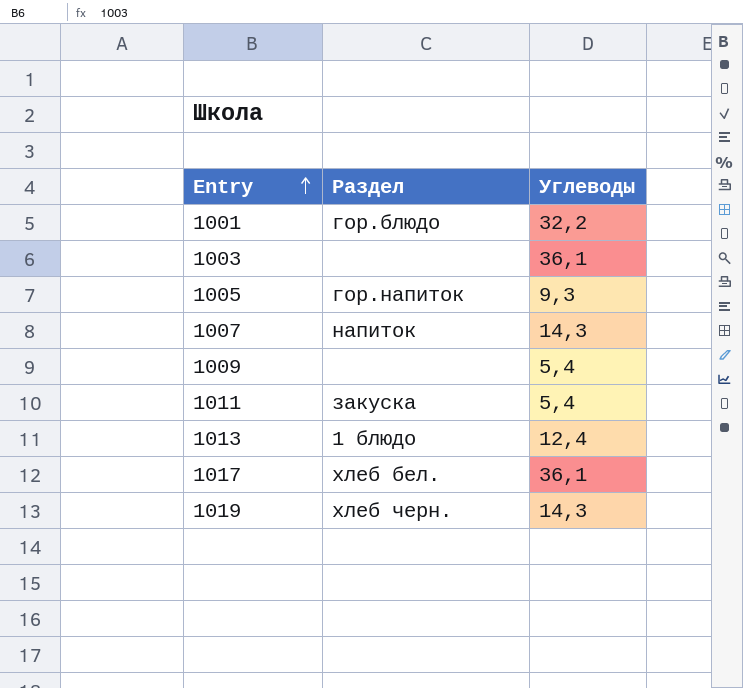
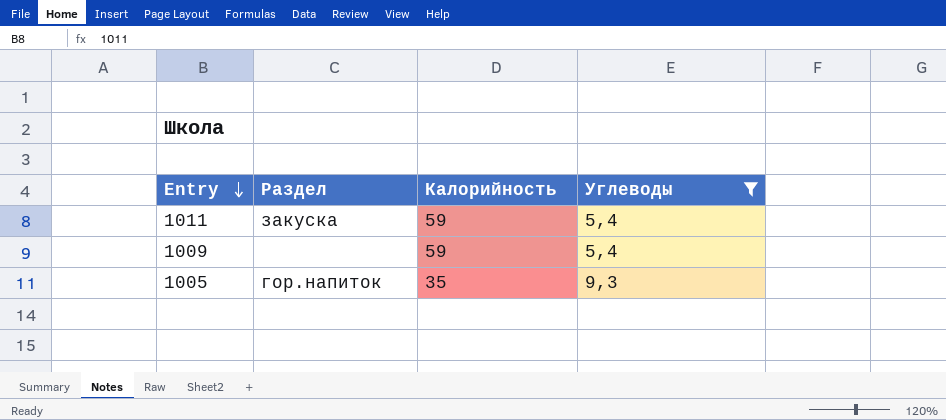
filter: none -> Углеводы <= 9,3
row order: Entry ascending -> Entry descending
column Калорийность | position: none -> 3

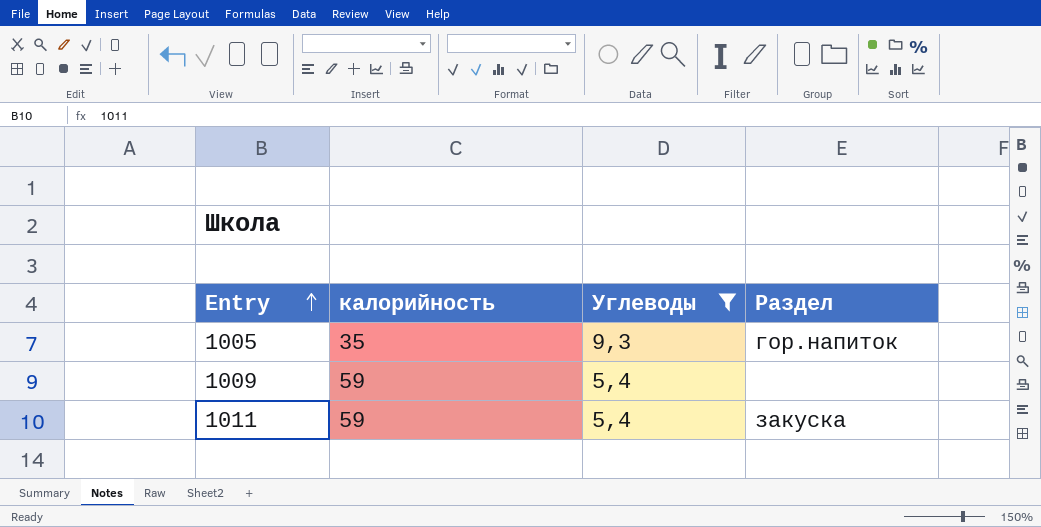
row order: Entry descending -> Entry ascending
column name: Калорийность -> калорийность
column Раздел | position: 2 -> 4

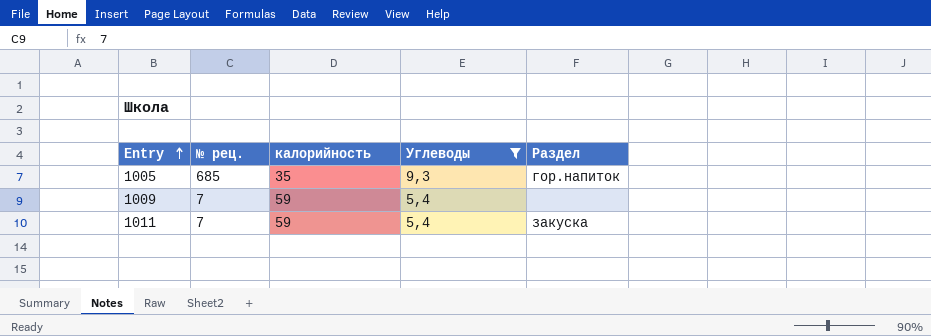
column № рец. | position: none -> 2

